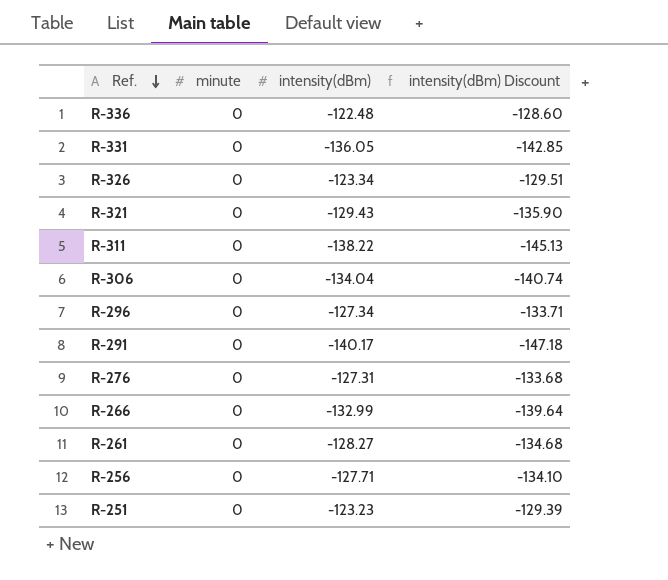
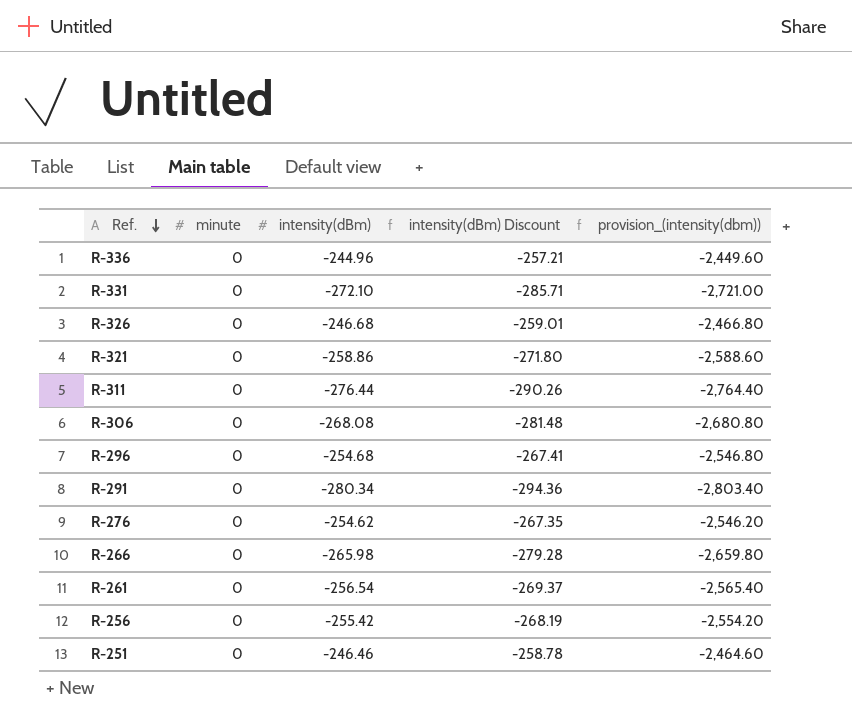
column provision_(intensity(dbm)) | formula: none -> [intensity(dBm)] * 10
R-336 | intensity(dBm): -122.48 -> -244.96
R-336 | intensity(dBm) Discount: -128.60 -> -257.21
R-331 | intensity(dBm): -136.05 -> -272.10
R-331 | intensity(dBm) Discount: -142.85 -> -285.71
R-326 | intensity(dBm): -123.34 -> -246.68
R-326 | intensity(dBm) Discount: -129.51 -> -259.01
R-321 | intensity(dBm): -129.43 -> -258.86
R-321 | intensity(dBm) Discount: -135.90 -> -271.80
R-311 | intensity(dBm): -138.22 -> -276.44
R-311 | intensity(dBm) Discount: -145.13 -> -290.26
R-306 | intensity(dBm): -134.04 -> -268.08
R-306 | intensity(dBm) Discount: -140.74 -> -281.48
R-296 | intensity(dBm): -127.34 -> -254.68
R-296 | intensity(dBm) Discount: -133.71 -> -267.41
R-291 | intensity(dBm): -140.17 -> -280.34
R-291 | intensity(dBm) Discount: -147.18 -> -294.36
R-276 | intensity(dBm): -127.31 -> -254.62
R-276 | intensity(dBm) Discount: -133.68 -> -267.35
R-266 | intensity(dBm): -132.99 -> -265.98
R-266 | intensity(dBm) Discount: -139.64 -> -279.28
R-261 | intensity(dBm): -128.27 -> -256.54
R-261 | intensity(dBm) Discount: -134.68 -> -269.37
R-256 | intensity(dBm): -127.71 -> -255.42
R-256 | intensity(dBm) Discount: -134.10 -> -268.19
R-251 | intensity(dBm): -123.23 -> -246.46
R-251 | intensity(dBm) Discount: -129.39 -> -258.78

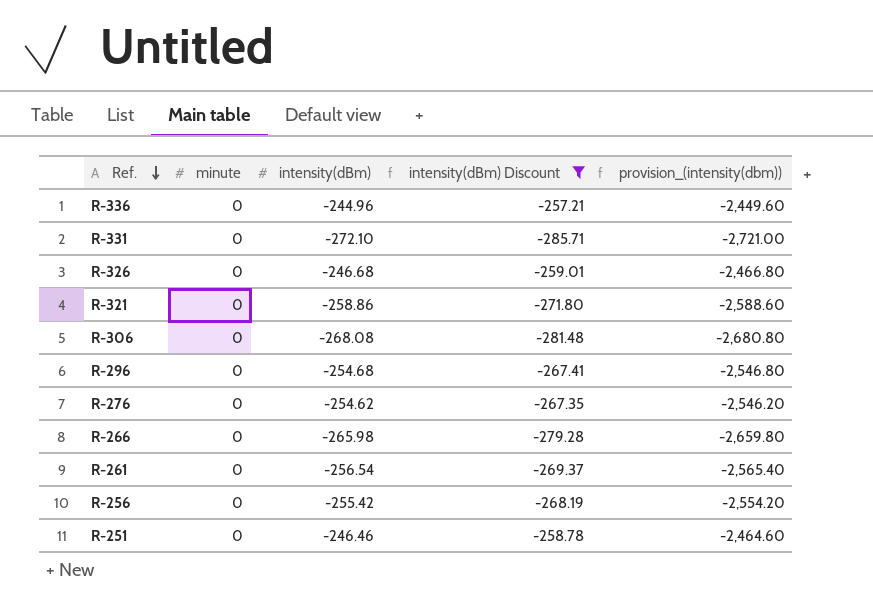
filter: none -> intensity(dBm) Discount >= -285.71

